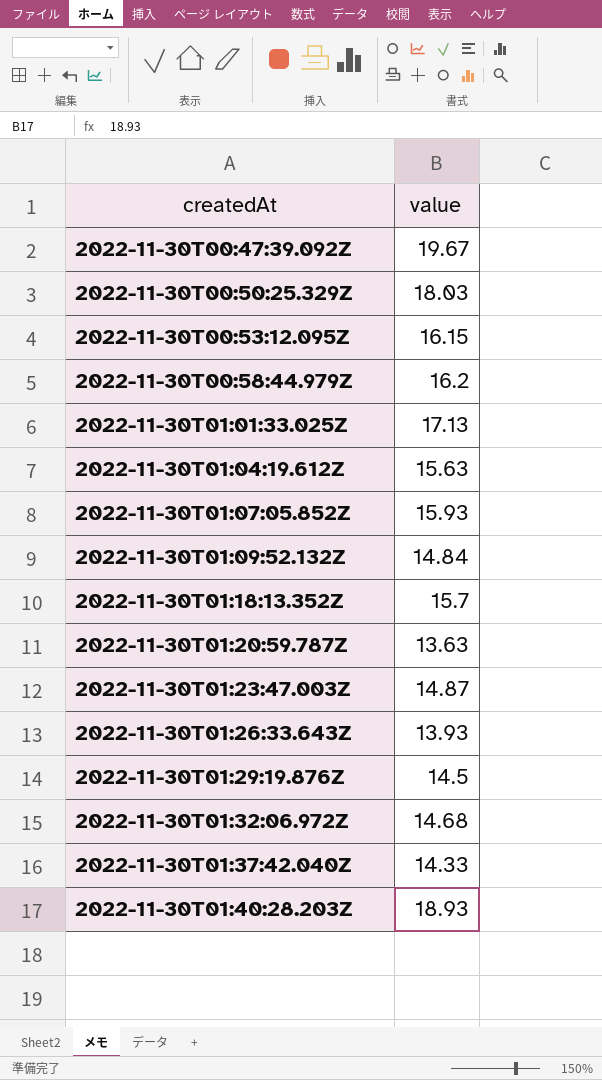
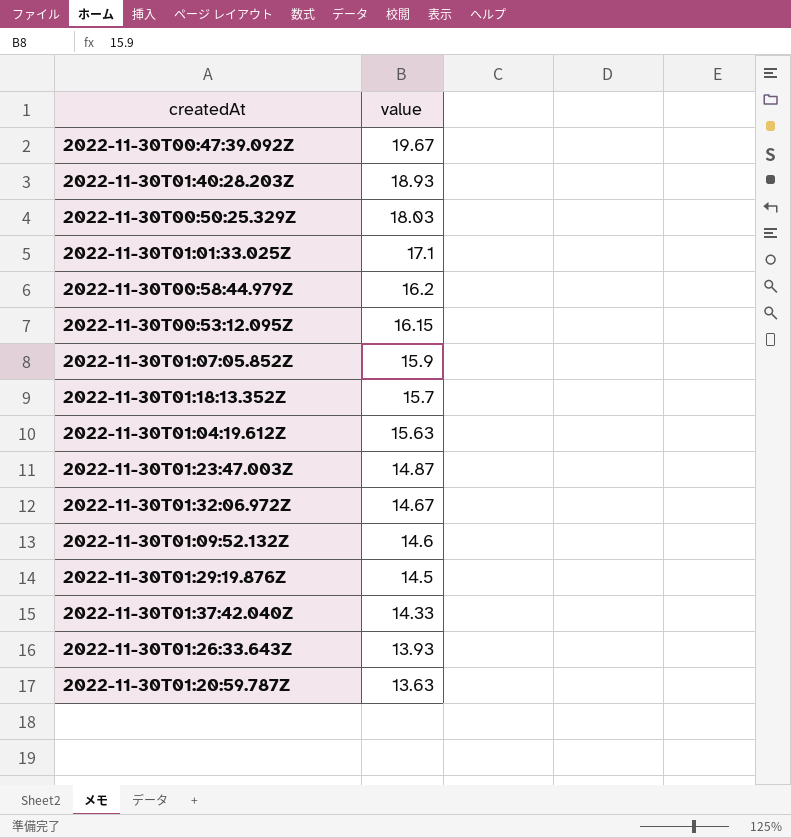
row order: createdAt ascending -> value descending
2022-11-30T01:01:33.025Z | value: 17.13 -> 17.1
2022-11-30T01:07:05.852Z | value: 15.93 -> 15.9
2022-11-30T01:32:06.972Z | value: 14.68 -> 14.67
2022-11-30T01:09:52.132Z | value: 14.84 -> 14.6

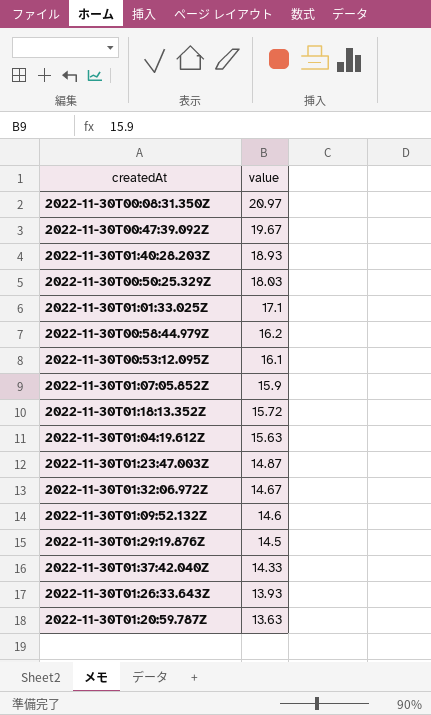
row 2022-11-30T00:08:31.350Z: none -> 20.97
2022-11-30T00:53:12.095Z | value: 16.15 -> 16.1
2022-11-30T01:18:13.352Z | value: 15.7 -> 15.72

